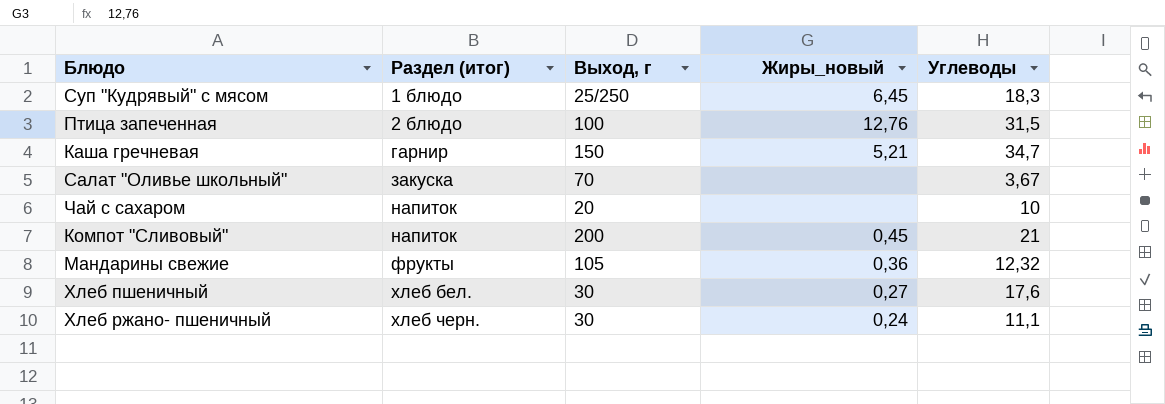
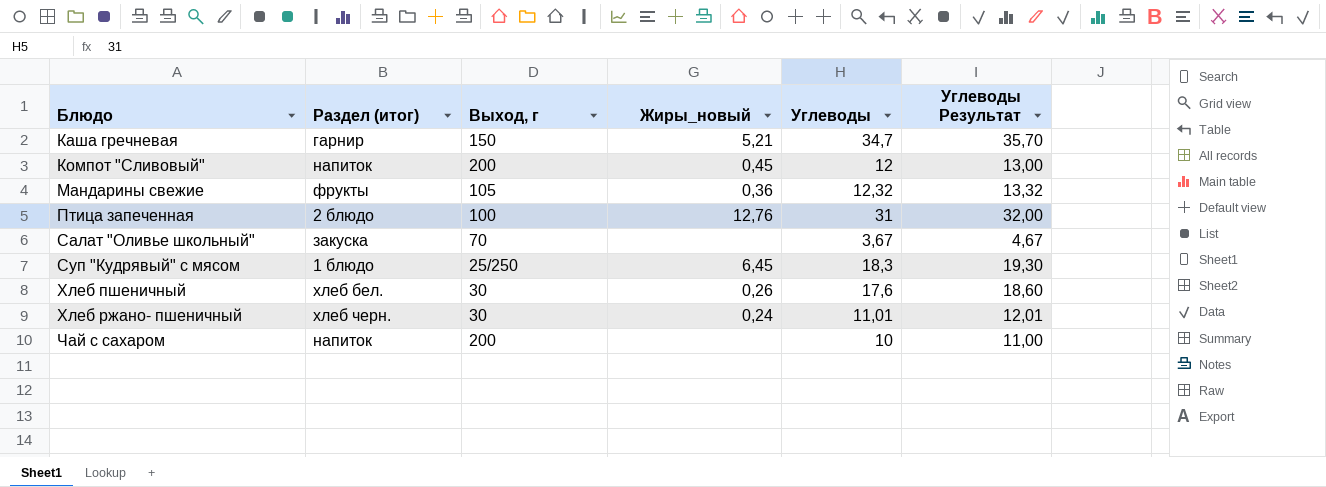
row order: Раздел (итог) ascending -> Блюдо ascending
column Углеводы Результат | formula: none -> [Углеводы] + 1
Компот "Сливовый" | Углеводы: 21 -> 12
Птица запеченная | Углеводы: 31,5 -> 31
Хлеб пшеничный | Жиры_новый: 0,27 -> 0,26
Хлеб ржано- пшеничный | Углеводы: 11,1 -> 11,01
Чай с сахаром | Выход, г: 20 -> 200

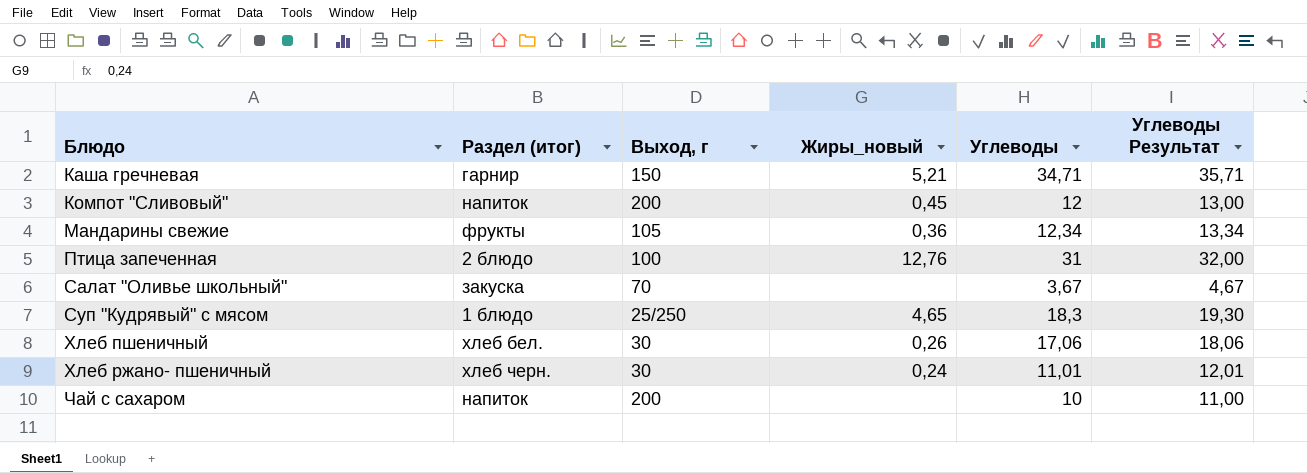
Каша гречневая | Углеводы: 34,7 -> 34,71
Каша гречневая | Углеводы Результат: 35,70 -> 35,71
Мандарины свежие | Углеводы: 12,32 -> 12,34
Мандарины свежие | Углеводы Результат: 13,32 -> 13,34
Суп "Кудрявый" с мясом | Жиры_новый: 6,45 -> 4,65
Хлеб пшеничный | Углеводы: 17,6 -> 17,06
Хлеб пшеничный | Углеводы Результат: 18,60 -> 18,06

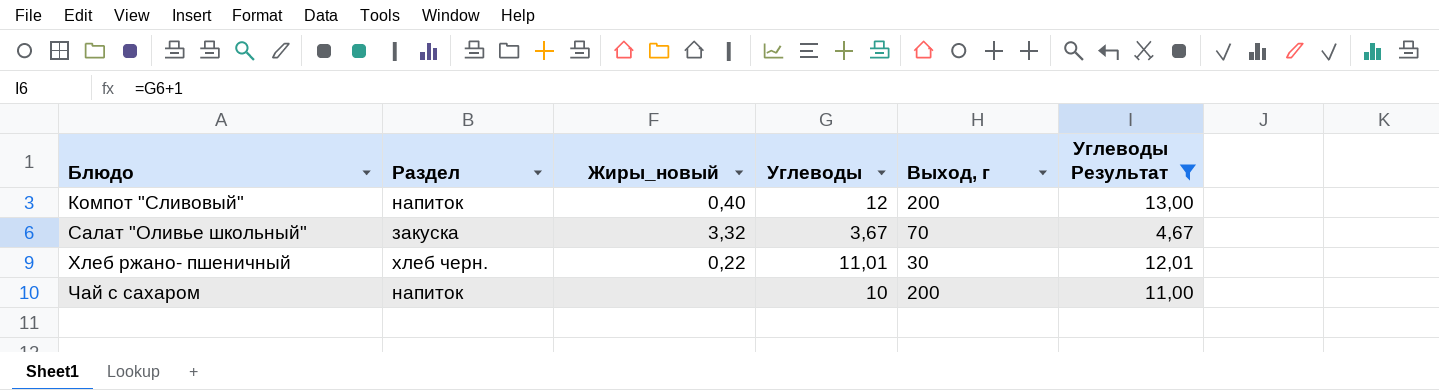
filter: none -> Углеводы Результат <= 13,00
column name: Раздел (итог) -> Раздел
column Выход, г | position: 3 -> 5
Компот "Сливовый" | Жиры_новый: 0,45 -> 0,40
Салат "Оливье школьный" | Жиры_новый: none -> 3,32
Хлеб ржано- пшеничный | Жиры_новый: 0,24 -> 0,22

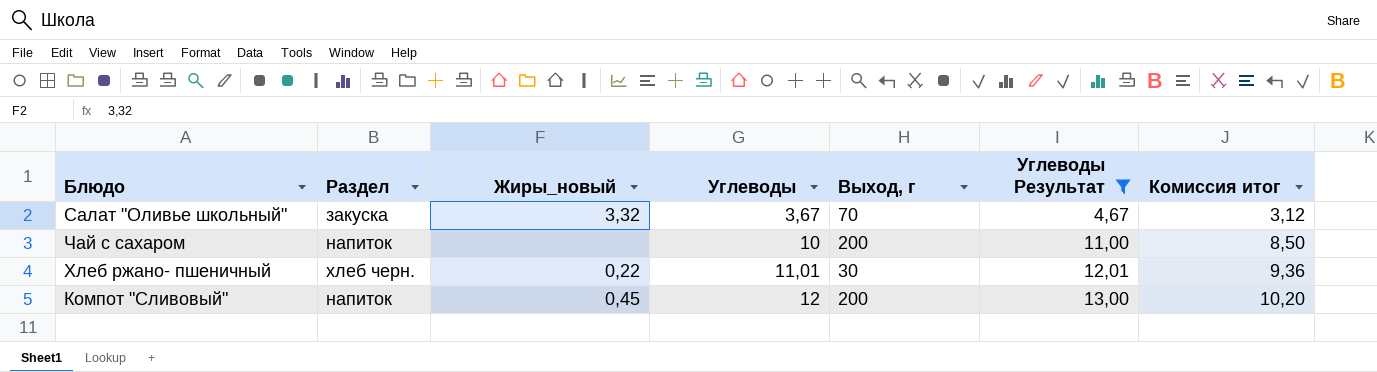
row order: Блюдо ascending -> Углеводы ascending
column Комиссия итог | formula: none -> [Углеводы] * 0,85
Компот "Сливовый" | Жиры_новый: 0,40 -> 0,45

